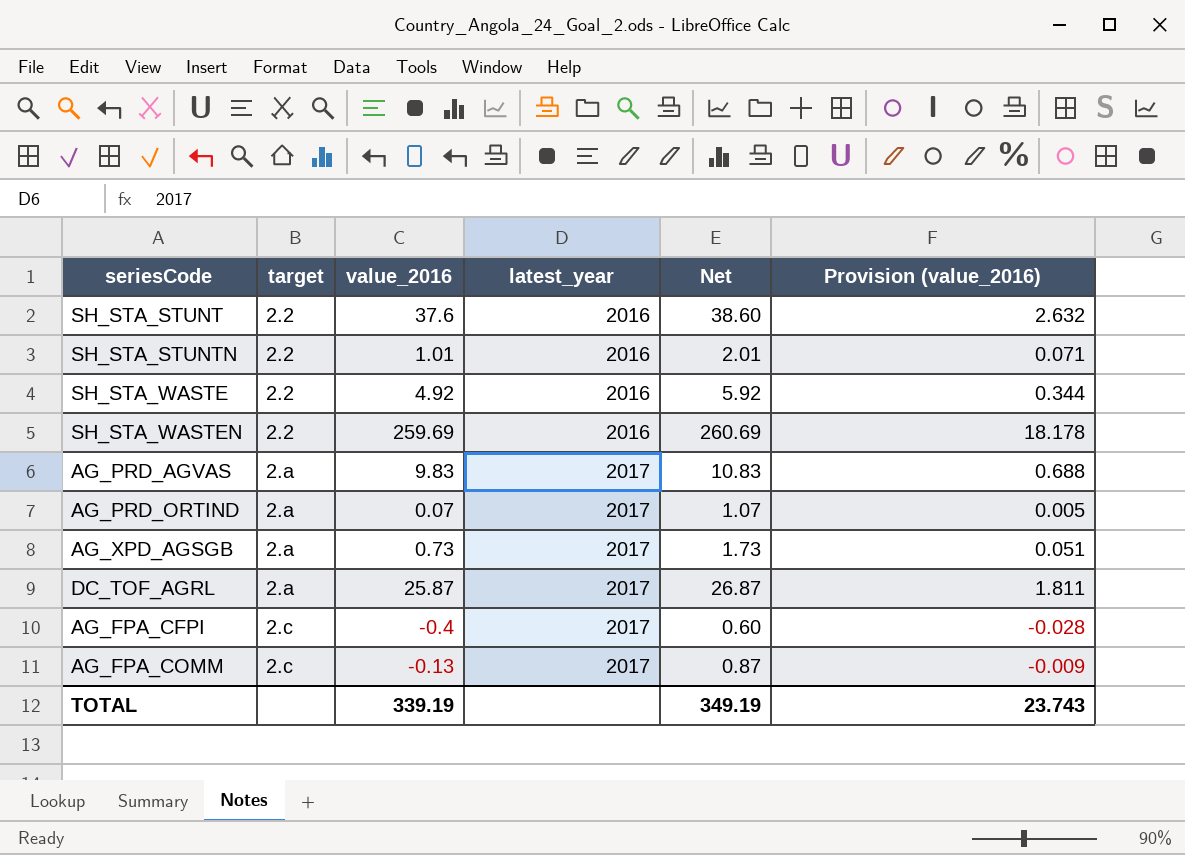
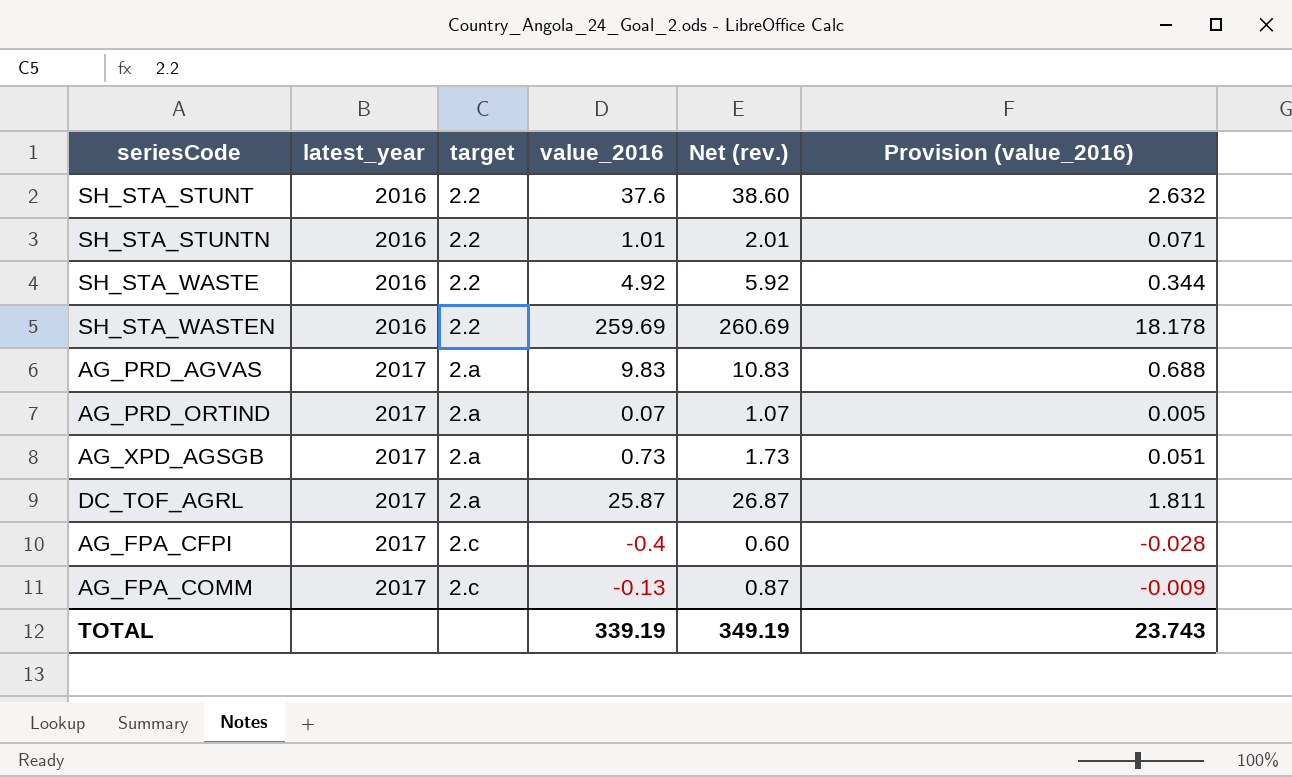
column latest_year | position: 4 -> 2
column name: Net -> Net (rev.)

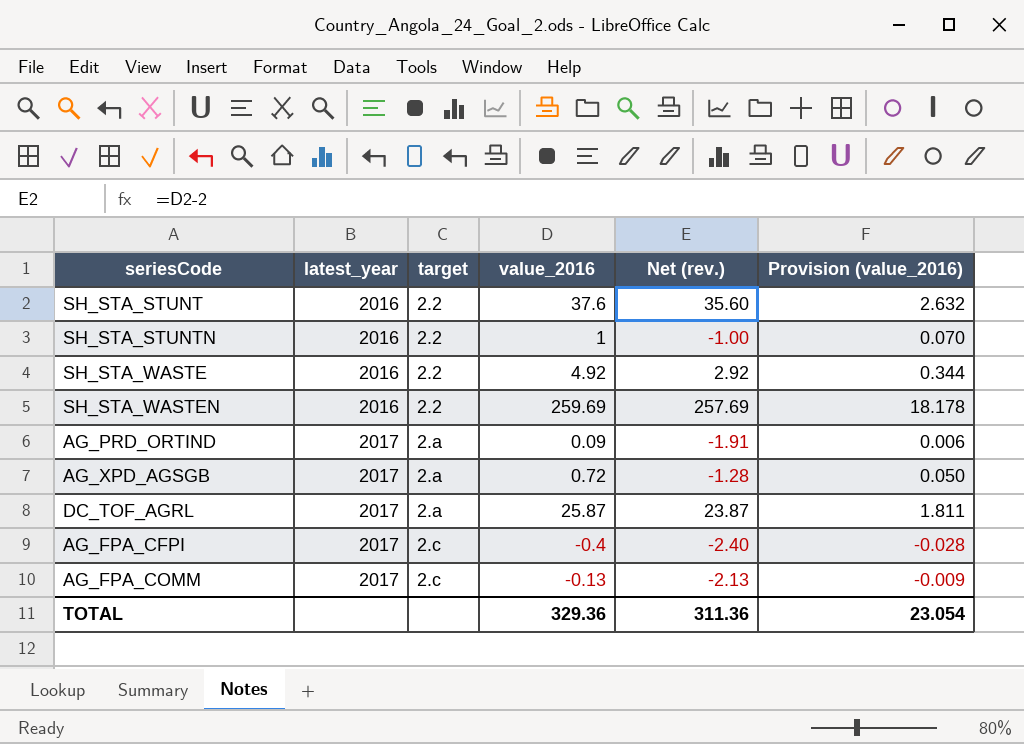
column Net (rev.) | formula: [value_2016] + 1 -> [value_2016] - 2
row AG_PRD_AGVAS: 2017 | 2.a | 9.83 | 10.83 | 0.688 -> none
SH_STA_STUNTN | value_2016: 1.01 -> 1
SH_STA_STUNTN | Provision (value_2016): 0.071 -> 0.070
AG_PRD_ORTIND | value_2016: 0.07 -> 0.09
AG_PRD_ORTIND | Provision (value_2016): 0.005 -> 0.006
AG_XPD_AGSGB | value_2016: 0.73 -> 0.72
AG_XPD_AGSGB | Provision (value_2016): 0.051 -> 0.050
TOTAL | value_2016: 339.19 -> 329.36
TOTAL | Net (rev.): 349.19 -> 311.36
TOTAL | Provision (value_2016): 23.743 -> 23.054

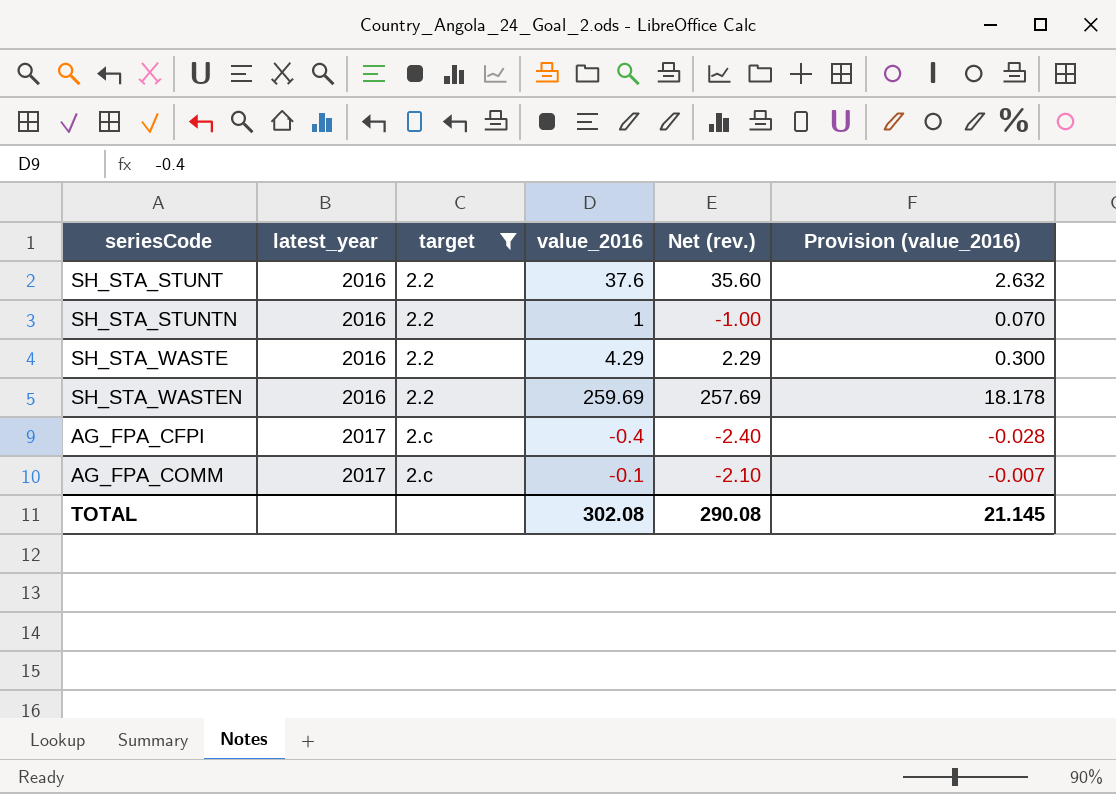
filter: none -> target != 2.a
SH_STA_WASTE | value_2016: 4.92 -> 4.29
SH_STA_WASTE | Net (rev.): 2.92 -> 2.29
SH_STA_WASTE | Provision (value_2016): 0.344 -> 0.300
AG_FPA_COMM | value_2016: -0.13 -> -0.1
AG_FPA_COMM | Net (rev.): -2.13 -> -2.10
AG_FPA_COMM | Provision (value_2016): -0.009 -> -0.007
TOTAL | value_2016: 329.36 -> 302.08
TOTAL | Net (rev.): 311.36 -> 290.08
TOTAL | Provision (value_2016): 23.054 -> 21.145

